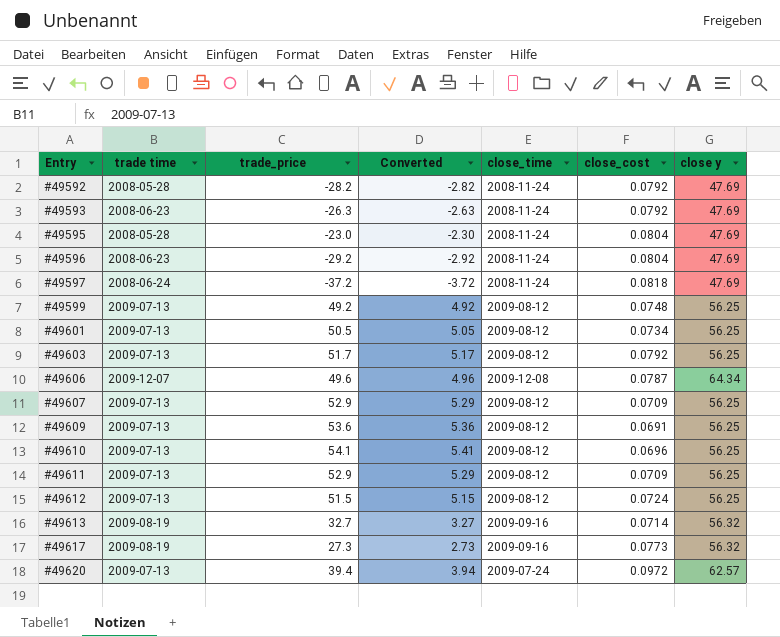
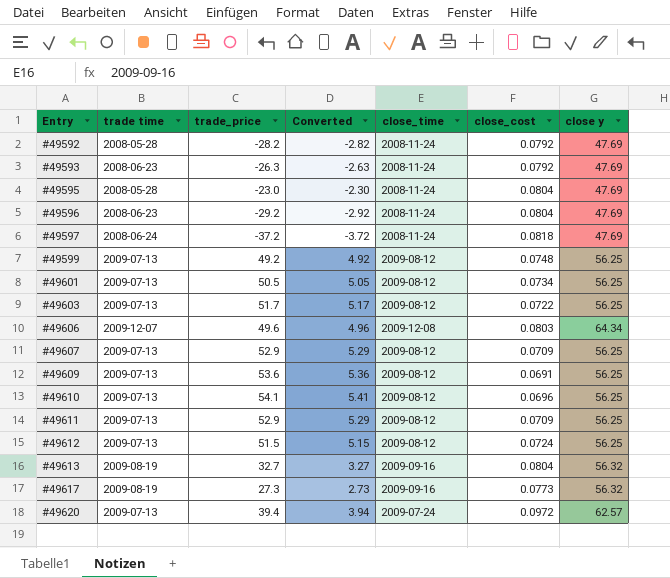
#49603 | close_cost: 0.0792 -> 0.0722
#49606 | close_cost: 0.0787 -> 0.0803
#49613 | close_cost: 0.0714 -> 0.0804

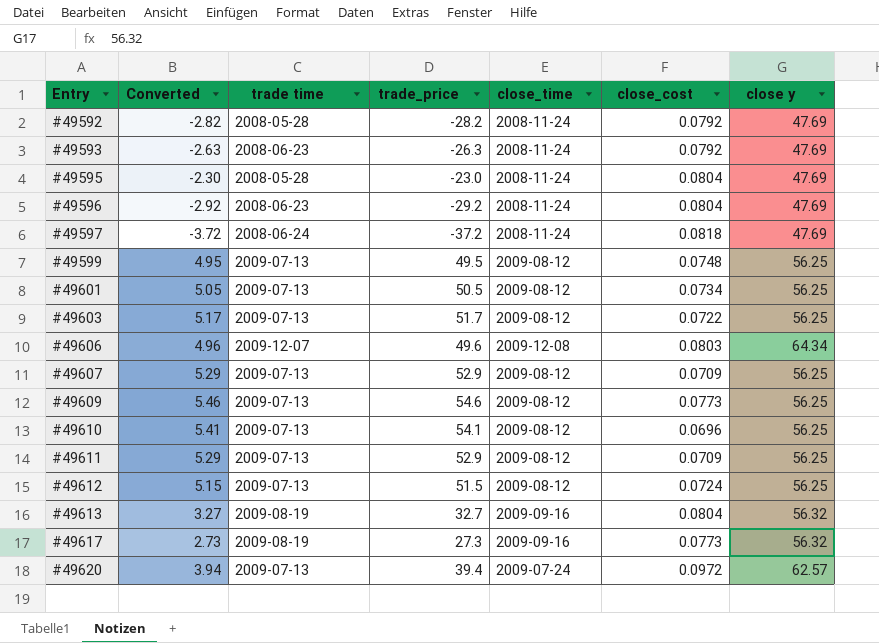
column Converted | position: 4 -> 2
#49599 | Converted: 4.92 -> 4.95
#49599 | trade_price: 49.2 -> 49.5
#49609 | Converted: 5.36 -> 5.46
#49609 | trade_price: 53.6 -> 54.6
#49609 | close_cost: 0.0691 -> 0.0773

